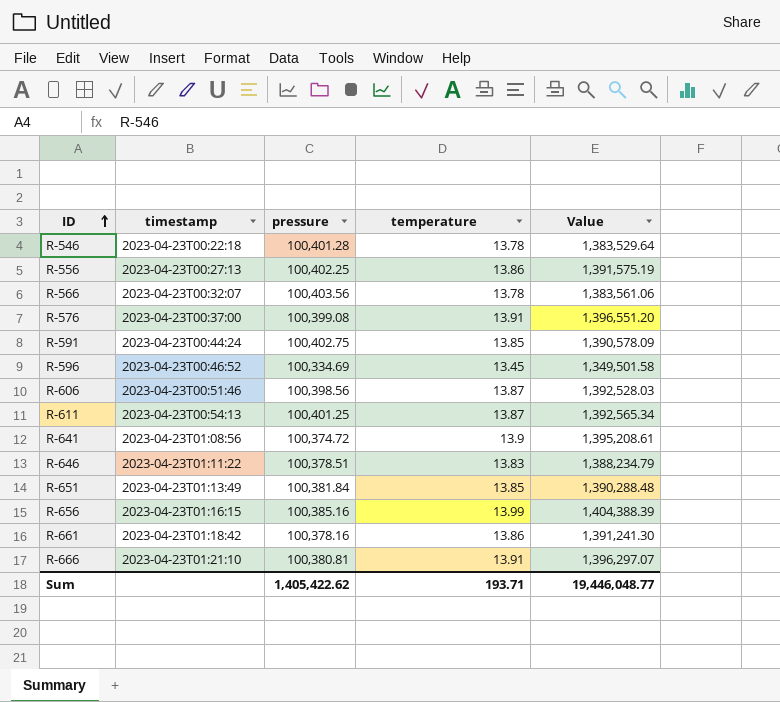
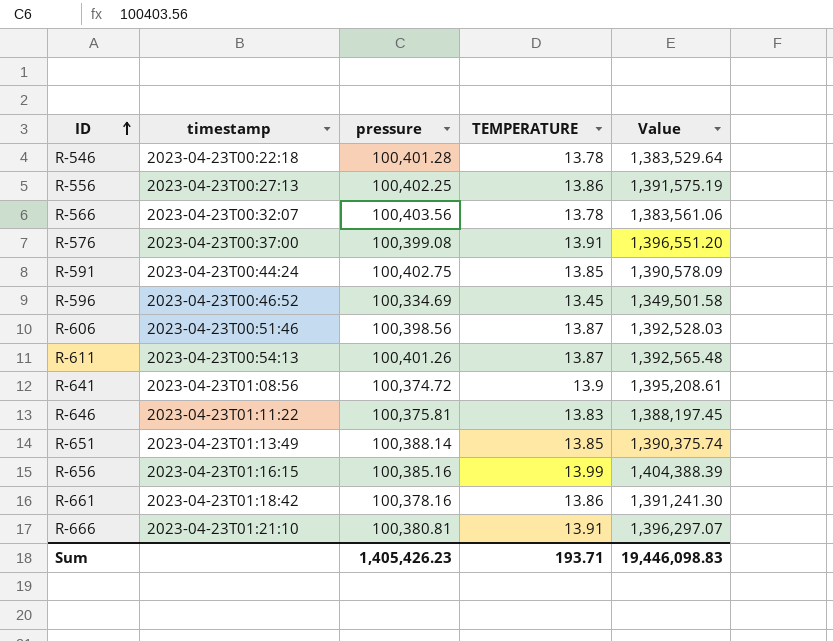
column name: temperature -> TEMPERATURE
R-611 | pressure: 100,401.25 -> 100,401.26
R-611 | Value: 1,392,565.34 -> 1,392,565.48
R-646 | pressure: 100,378.51 -> 100,375.81
R-646 | Value: 1,388,234.79 -> 1,388,197.45
R-651 | pressure: 100,381.84 -> 100,388.14
R-651 | Value: 1,390,288.48 -> 1,390,375.74
Sum | pressure: 1,405,422.62 -> 1,405,426.23
Sum | Value: 19,446,048.77 -> 19,446,098.83

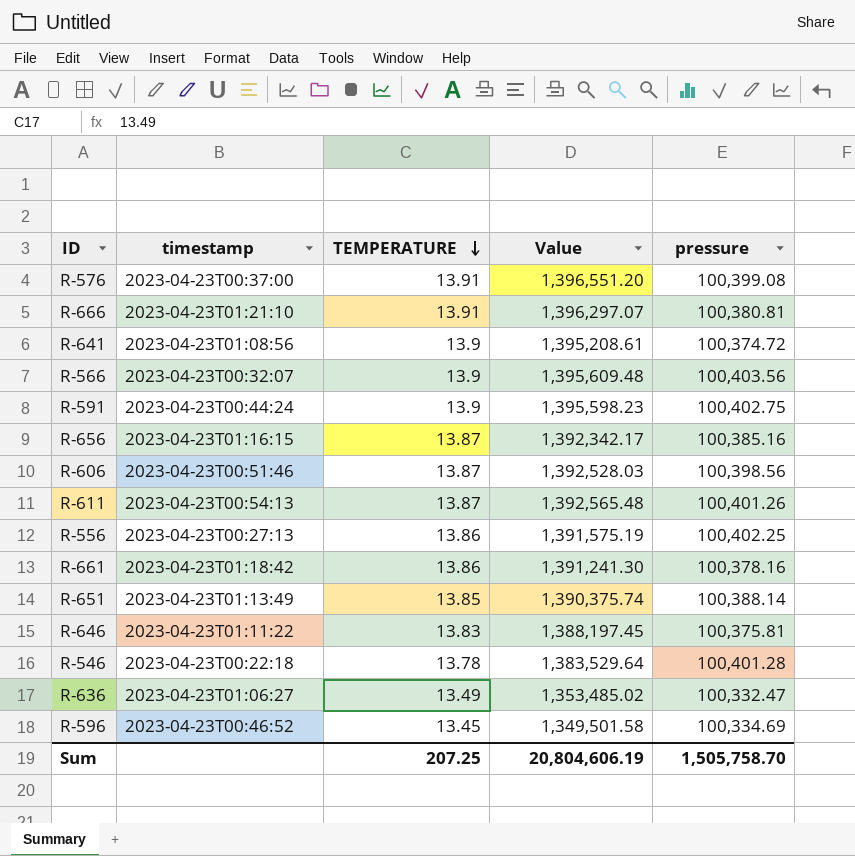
row order: ID ascending -> TEMPERATURE descending
column pressure | position: 3 -> 5
R-566 | TEMPERATURE: 13.78 -> 13.9
R-566 | Value: 1,383,561.06 -> 1,395,609.48
R-591 | TEMPERATURE: 13.85 -> 13.9
R-591 | Value: 1,390,578.09 -> 1,395,598.23
R-656 | TEMPERATURE: 13.99 -> 13.87
R-656 | Value: 1,404,388.39 -> 1,392,342.17
row R-636: none -> 2023-04-23T01:06:27 | 13.49 | 1,353,485.02 | 100,332.47
Sum | TEMPERATURE: 193.71 -> 207.25
Sum | Value: 19,446,098.83 -> 20,804,606.19
Sum | pressure: 1,405,426.23 -> 1,505,758.70

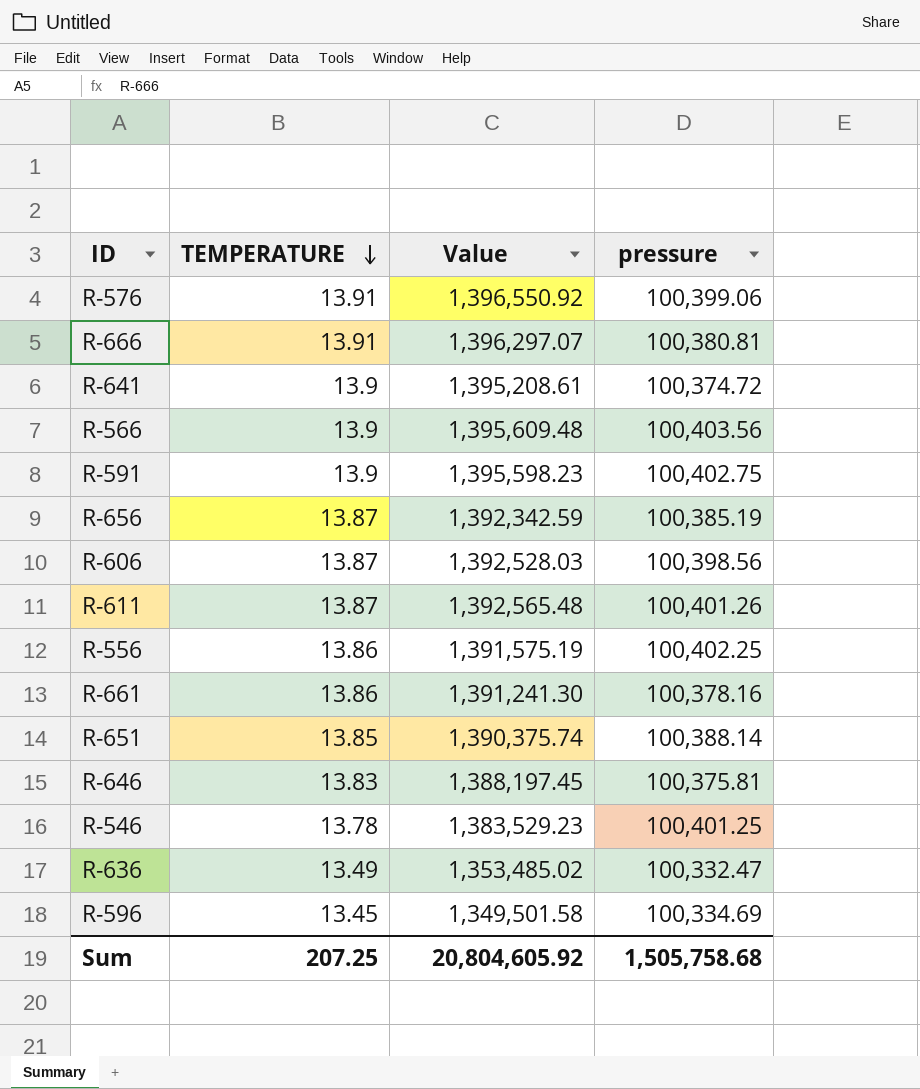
column timestamp | position: 2 -> none
R-576 | Value: 1,396,551.20 -> 1,396,550.92
R-576 | pressure: 100,399.08 -> 100,399.06
R-656 | Value: 1,392,342.17 -> 1,392,342.59
R-656 | pressure: 100,385.16 -> 100,385.19
R-546 | Value: 1,383,529.64 -> 1,383,529.23
R-546 | pressure: 100,401.28 -> 100,401.25
Sum | Value: 20,804,606.19 -> 20,804,605.92
Sum | pressure: 1,505,758.70 -> 1,505,758.68

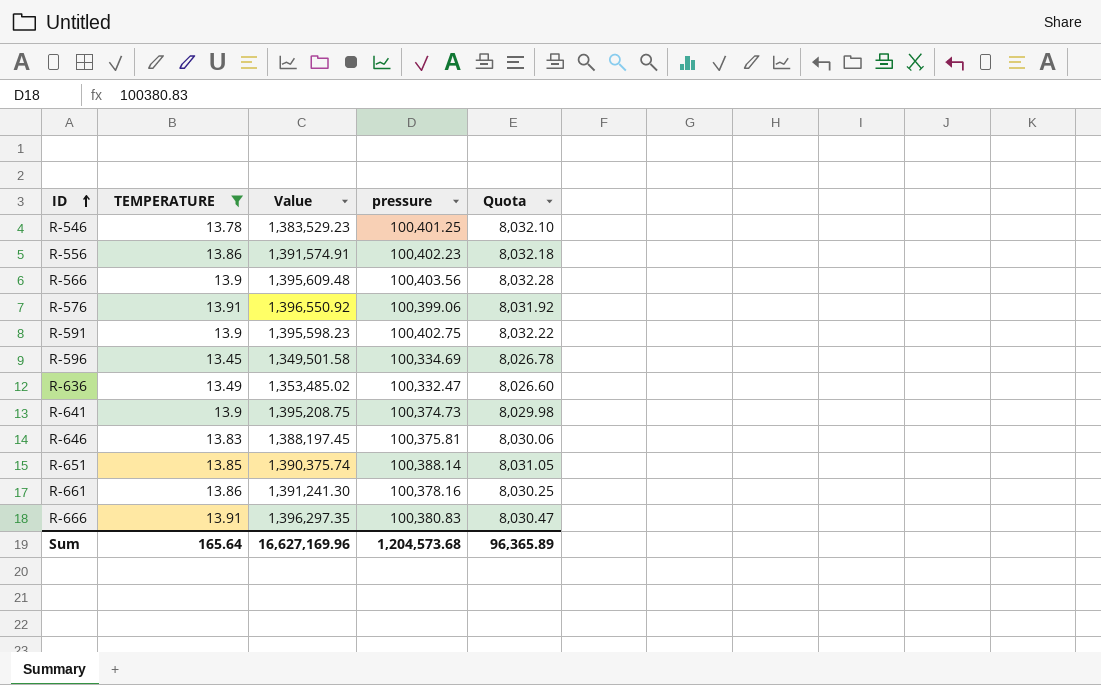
filter: none -> TEMPERATURE != 13.87
row order: TEMPERATURE descending -> ID ascending
column Quota | formula: none -> [pressure] * 0.08
R-556 | Value: 1,391,575.19 -> 1,391,574.91
R-556 | pressure: 100,402.25 -> 100,402.23
R-641 | Value: 1,395,208.61 -> 1,395,208.75
R-641 | pressure: 100,374.72 -> 100,374.73
R-666 | Value: 1,396,297.07 -> 1,396,297.35
R-666 | pressure: 100,380.81 -> 100,380.83
Sum | TEMPERATURE: 207.25 -> 165.64
Sum | Value: 20,804,605.92 -> 16,627,169.96
Sum | pressure: 1,505,758.68 -> 1,204,573.68

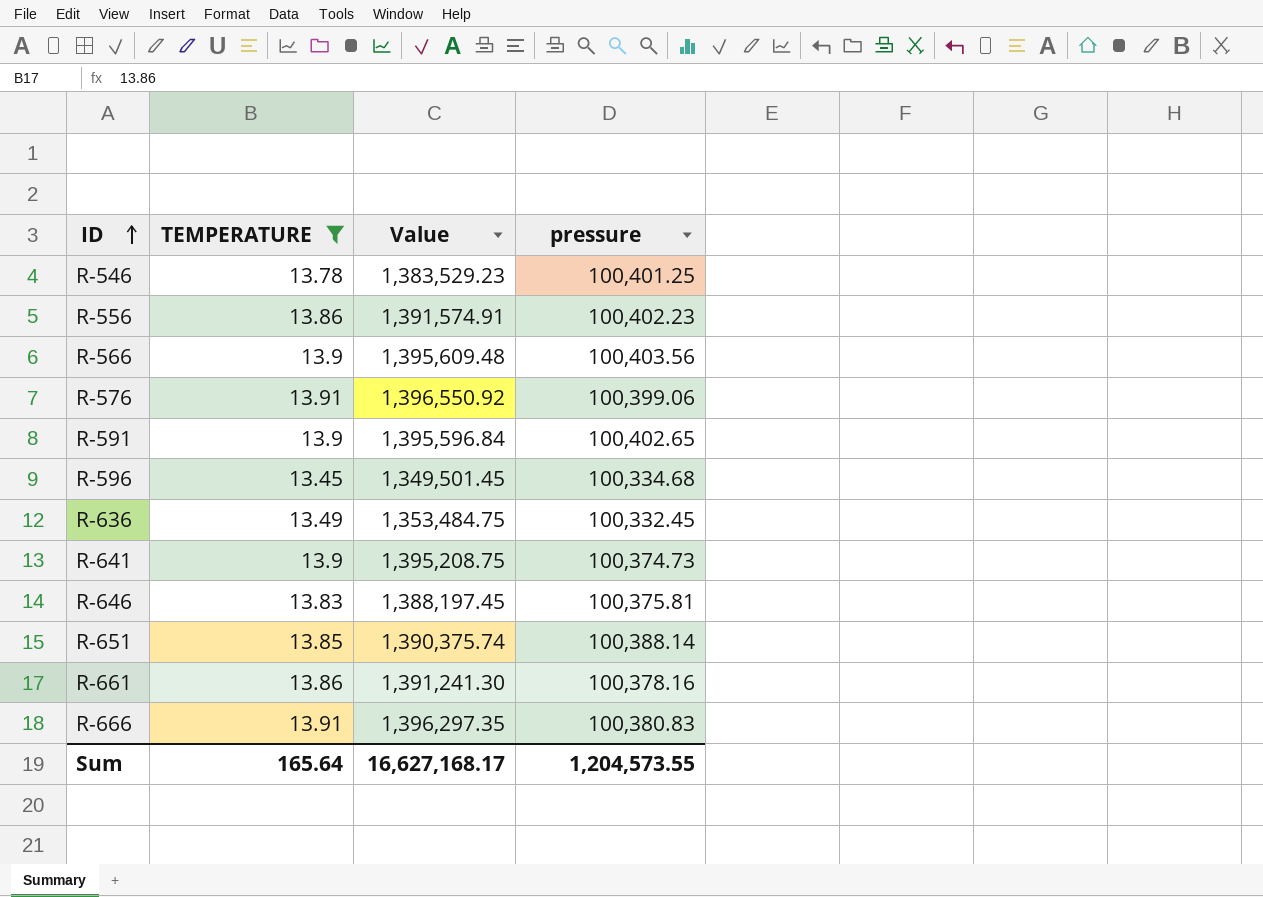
column Quota | formula: [pressure] * 0.08 -> none
R-591 | Value: 1,395,598.23 -> 1,395,596.84
R-591 | pressure: 100,402.75 -> 100,402.65
R-596 | Value: 1,349,501.58 -> 1,349,501.45
R-596 | pressure: 100,334.69 -> 100,334.68
R-636 | Value: 1,353,485.02 -> 1,353,484.75
R-636 | pressure: 100,332.47 -> 100,332.45
Sum | Value: 16,627,169.96 -> 16,627,168.17
Sum | pressure: 1,204,573.68 -> 1,204,573.55

